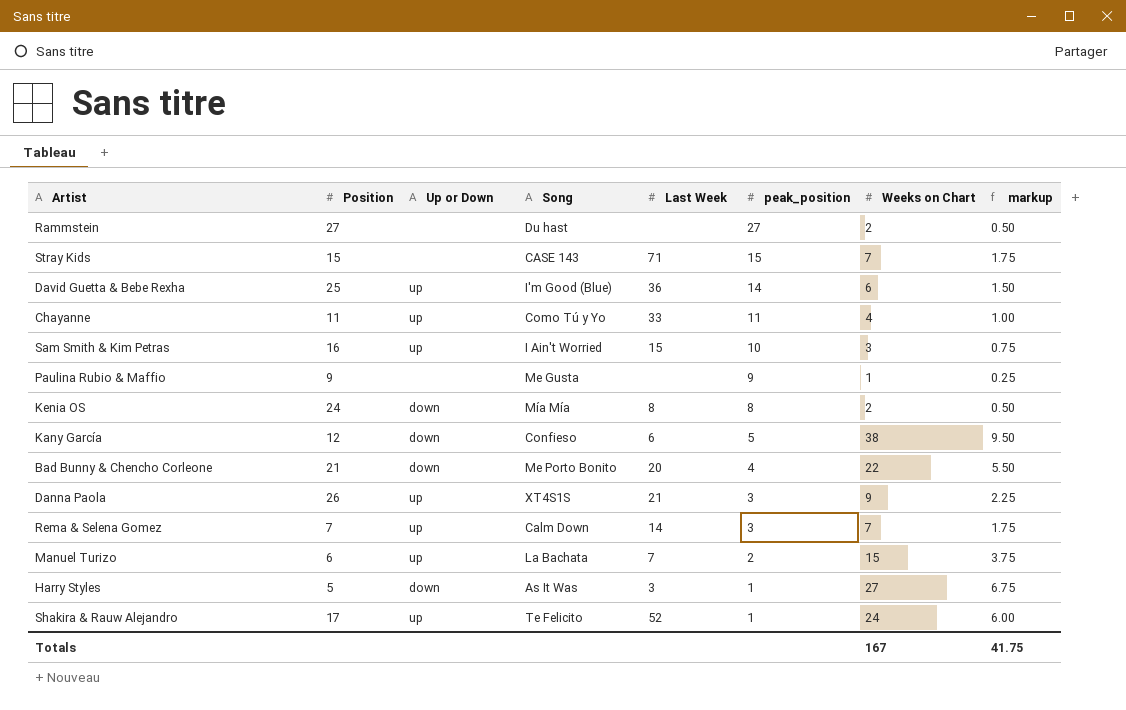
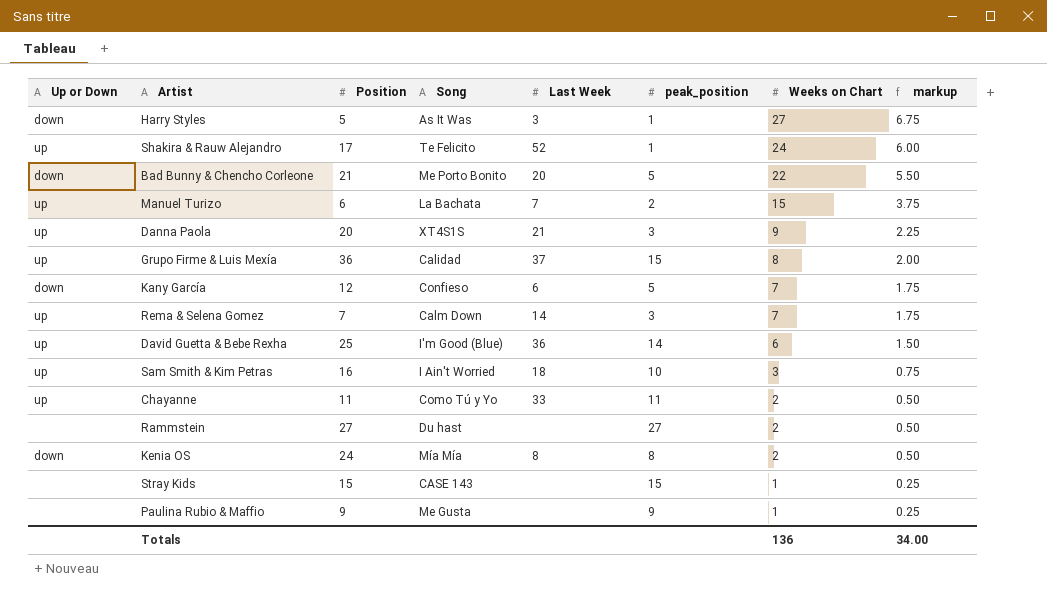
row order: peak_position descending -> Weeks on Chart descending
column Up or Down | position: 3 -> 1
Bad Bunny & Chencho Corleone | peak_position: 4 -> 5
Danna Paola | Position: 26 -> 20
row Grupo Firme & Luis Mexía: none -> up | 36 | Calidad | 37 | 15 | 8 | 2.00
Kany García | Weeks on Chart: 38 -> 7
Kany García | markup: 9.50 -> 1.75
Sam Smith & Kim Petras | Last Week: 15 -> 18
Chayanne | Weeks on Chart: 4 -> 2
Chayanne | markup: 1.00 -> 0.50
Stray Kids | Last Week: 71 -> none
Stray Kids | Weeks on Chart: 7 -> 1
Stray Kids | markup: 1.75 -> 0.25
Totals | Weeks on Chart: 167 -> 136
Totals | markup: 41.75 -> 34.00

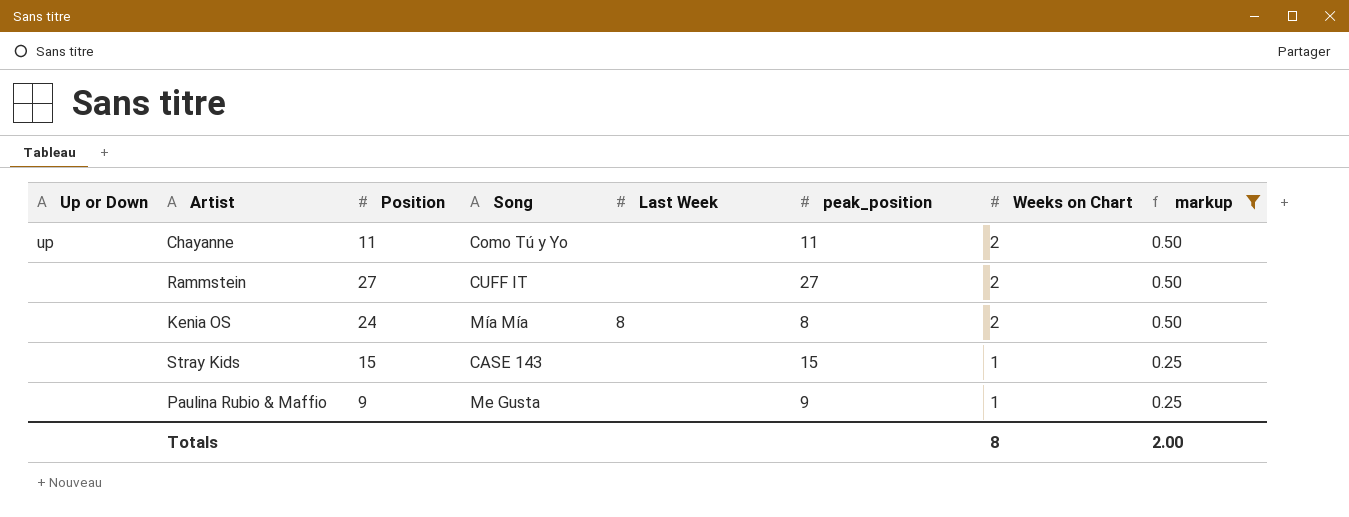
filter: none -> markup <= 0.50
Chayanne | Last Week: 33 -> none
Rammstein | Song: Du hast -> CUFF IT
Kenia OS | Up or Down: down -> none
Totals | Weeks on Chart: 136 -> 8
Totals | markup: 34.00 -> 2.00

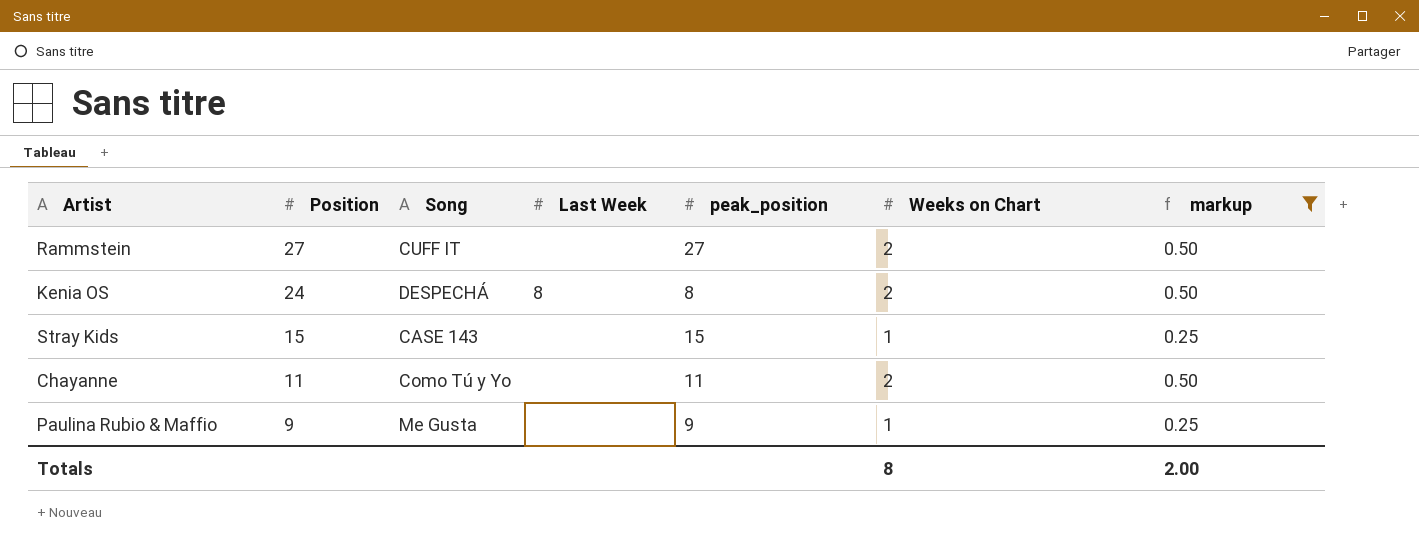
row order: Weeks on Chart descending -> Position descending
column Up or Down | position: 1 -> none
Kenia OS | Song: Mía Mía -> DESPECHÁ

